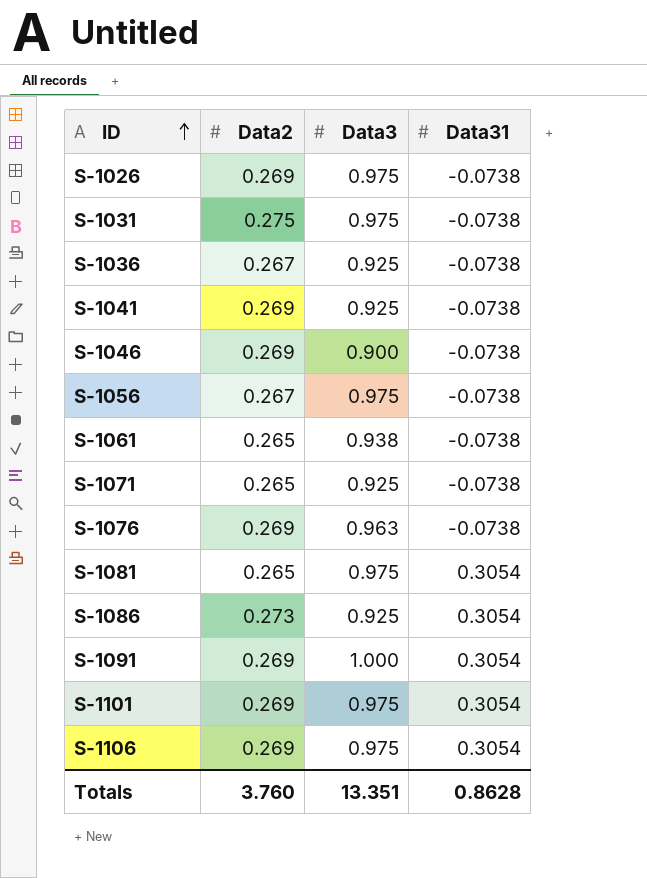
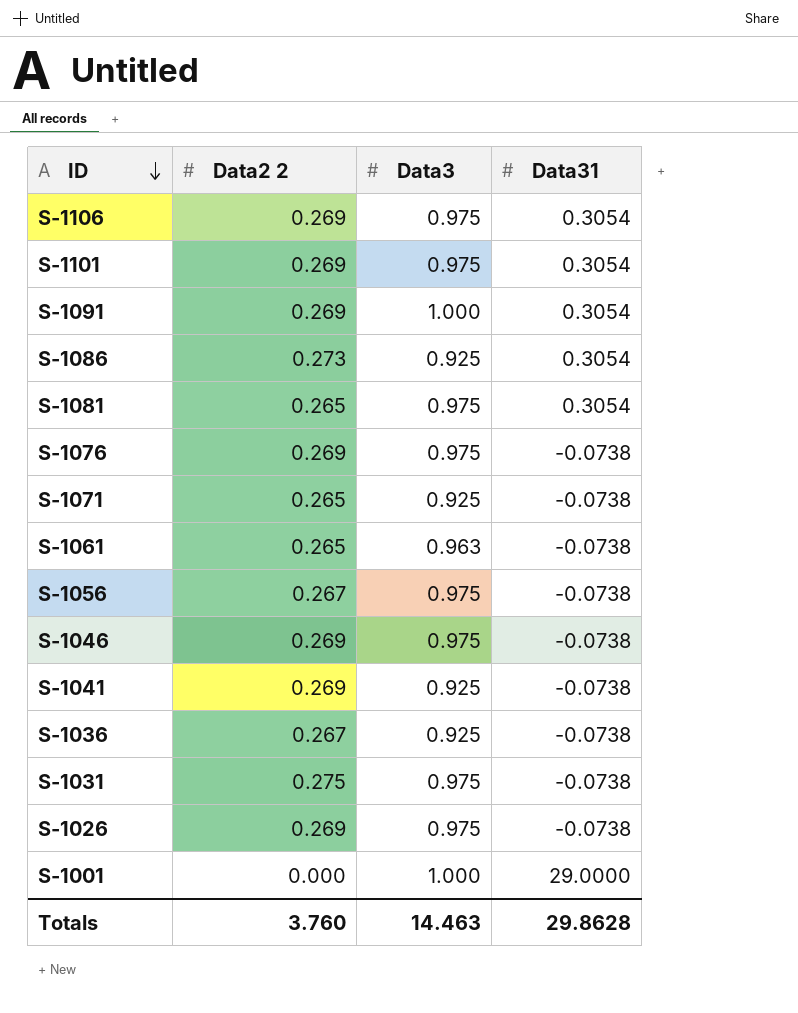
row order: ID ascending -> ID descending
column name: Data2 -> Data2 2
S-1076 | Data3: 0.963 -> 0.975
S-1061 | Data3: 0.938 -> 0.963
S-1046 | Data3: 0.900 -> 0.975
row S-1001: none -> 0.000 | 1.000 | 29.0000
Totals | Data3: 13.351 -> 14.463
Totals | Data31: 0.8628 -> 29.8628

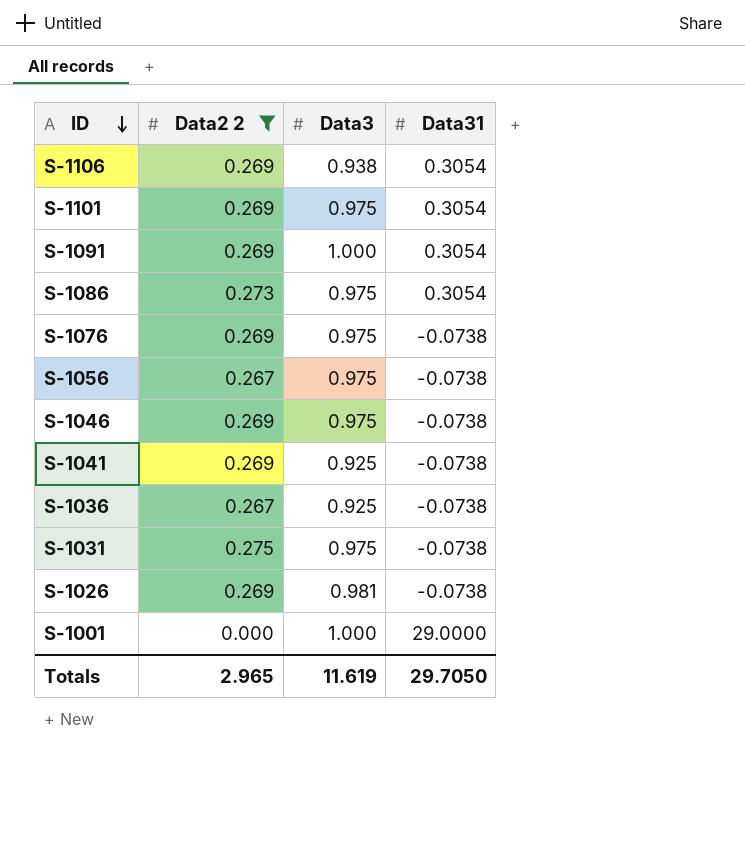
filter: none -> Data2 2 != 0.265
S-1106 | Data3: 0.975 -> 0.938
S-1086 | Data3: 0.925 -> 0.975
S-1026 | Data3: 0.975 -> 0.981
Totals | Data2 2: 3.760 -> 2.965
Totals | Data3: 14.463 -> 11.619
Totals | Data31: 29.8628 -> 29.7050

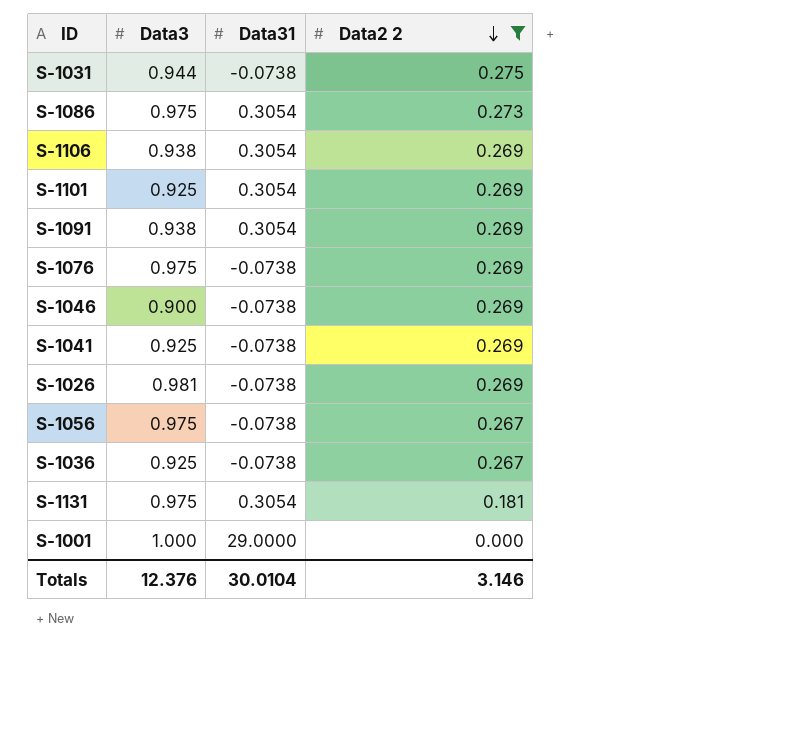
row order: ID descending -> Data2 2 descending
column Data2 2 | position: 2 -> 4
S-1031 | Data3: 0.975 -> 0.944
S-1101 | Data3: 0.975 -> 0.925
S-1091 | Data3: 1.000 -> 0.938
S-1046 | Data3: 0.975 -> 0.900
row S-1131: none -> 0.975 | 0.3054 | 0.181
Totals | Data3: 11.619 -> 12.376
Totals | Data31: 29.7050 -> 30.0104
Totals | Data2 2: 2.965 -> 3.146

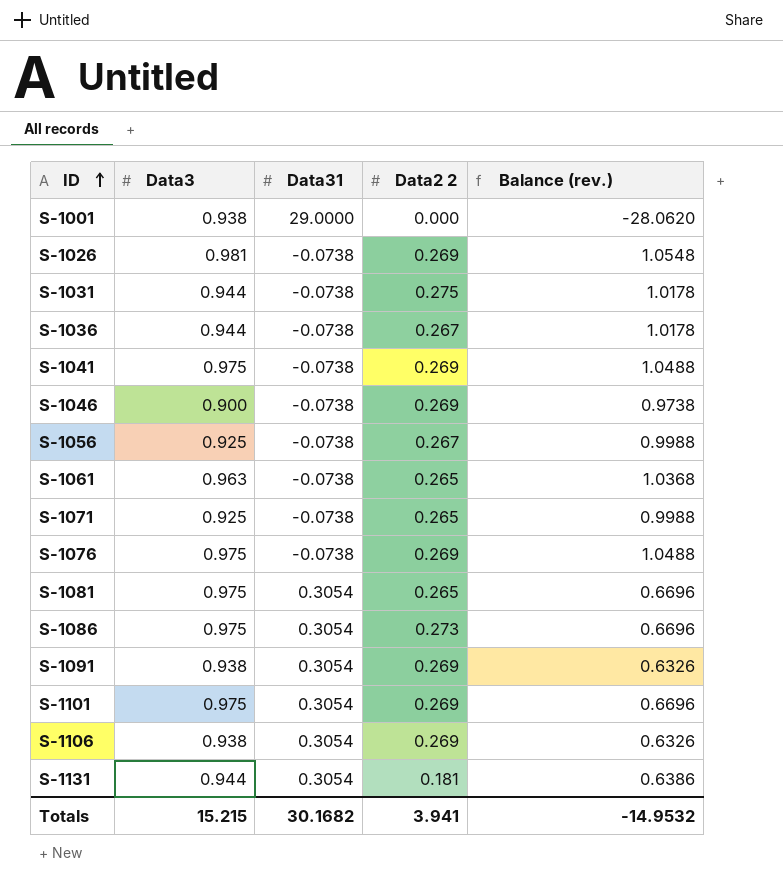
filter: Data2 2 != 0.265 -> none
row order: Data2 2 descending -> ID ascending
column Balance (rev.) | formula: none -> [Data3] - [Data31]
S-1001 | Data3: 1.000 -> 0.938
S-1036 | Data3: 0.925 -> 0.944
S-1041 | Data3: 0.925 -> 0.975
S-1056 | Data3: 0.975 -> 0.925
S-1101 | Data3: 0.925 -> 0.975
S-1131 | Data3: 0.975 -> 0.944
Totals | Data3: 12.376 -> 15.215
Totals | Data31: 30.0104 -> 30.1682
Totals | Data2 2: 3.146 -> 3.941

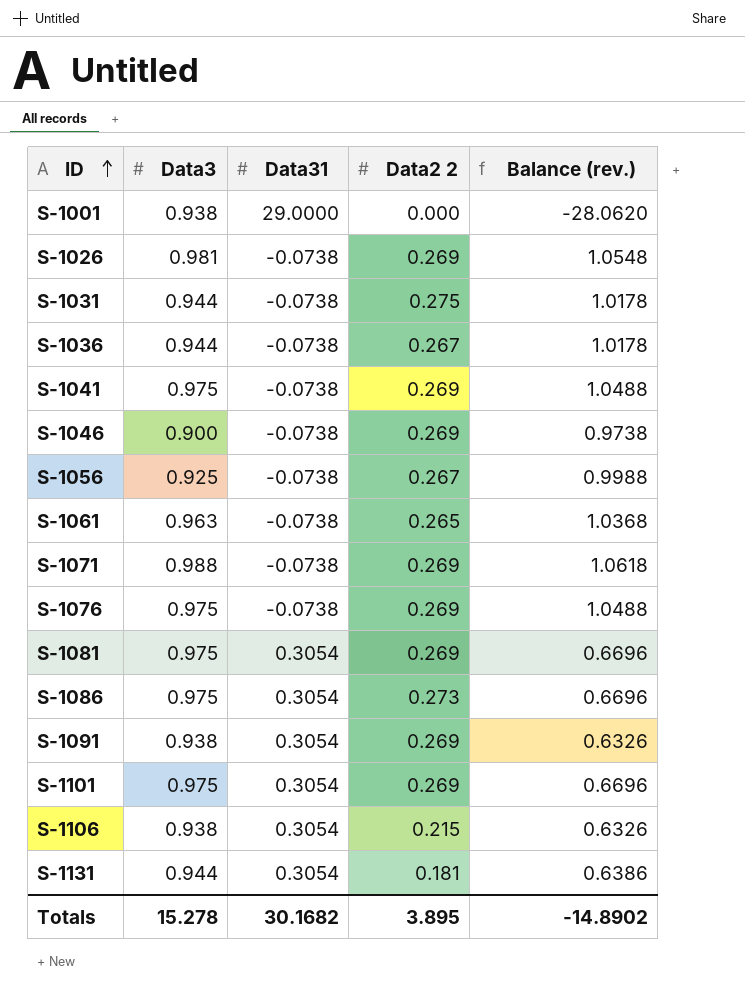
S-1071 | Data3: 0.925 -> 0.988
S-1071 | Data2 2: 0.265 -> 0.269
S-1071 | Balance (rev.): 0.9988 -> 1.0618
S-1081 | Data2 2: 0.265 -> 0.269
S-1106 | Data2 2: 0.269 -> 0.215
Totals | Data3: 15.215 -> 15.278
Totals | Data2 2: 3.941 -> 3.895
Totals | Balance (rev.): -14.9532 -> -14.8902

